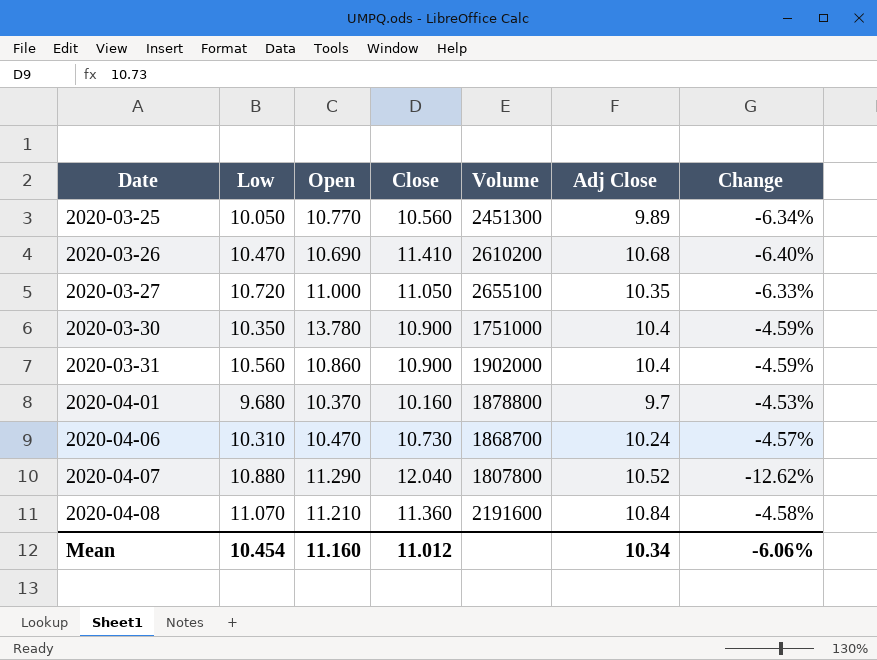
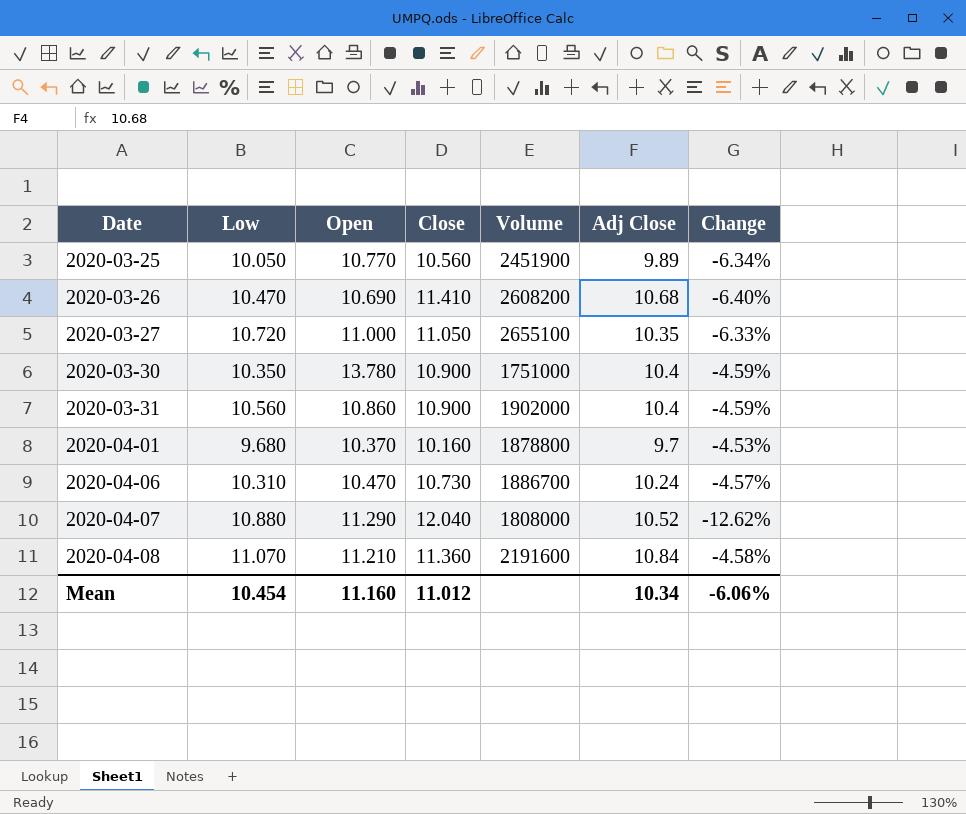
2020-03-25 | Volume: 2451300 -> 2451900
2020-03-26 | Volume: 2610200 -> 2608200
2020-04-06 | Volume: 1868700 -> 1886700
2020-04-07 | Volume: 1807800 -> 1808000

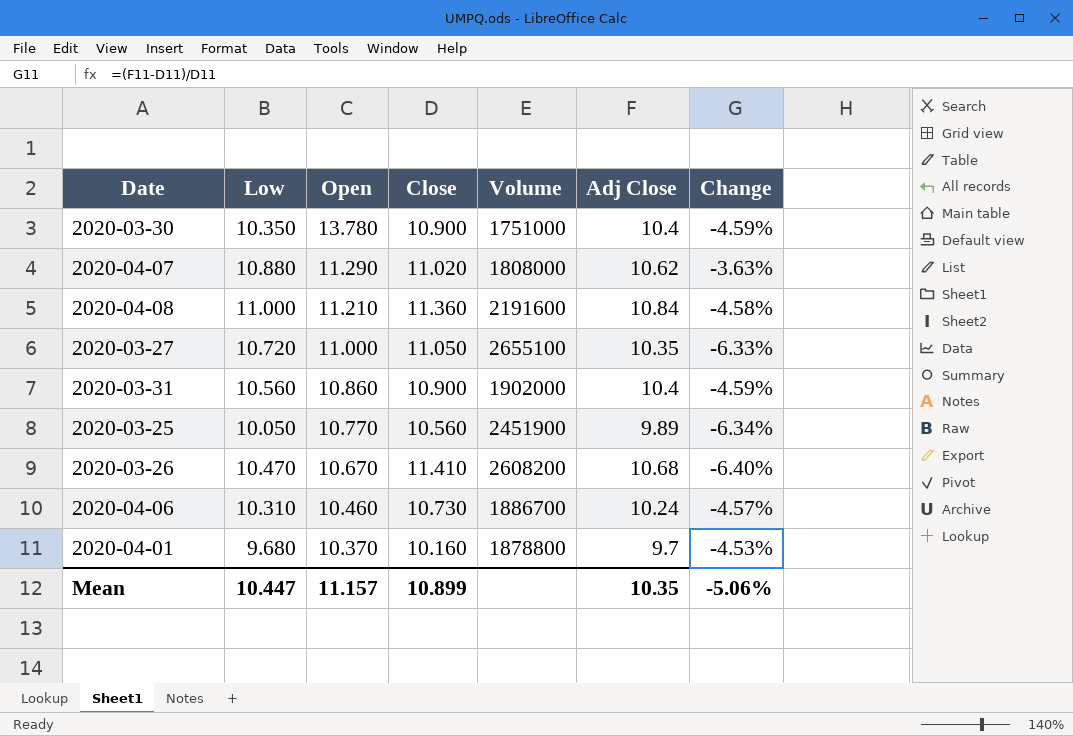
row order: Date ascending -> Open descending
2020-04-07 | Close: 12.040 -> 11.020
2020-04-07 | Adj Close: 10.52 -> 10.62
2020-04-07 | Change: -12.62% -> -3.63%
2020-04-08 | Low: 11.070 -> 11.000
2020-03-26 | Open: 10.690 -> 10.670
2020-04-06 | Open: 10.470 -> 10.460
Mean | Low: 10.454 -> 10.447
Mean | Open: 11.160 -> 11.157
Mean | Close: 11.012 -> 10.899
Mean | Adj Close: 10.34 -> 10.35
Mean | Change: -6.06% -> -5.06%

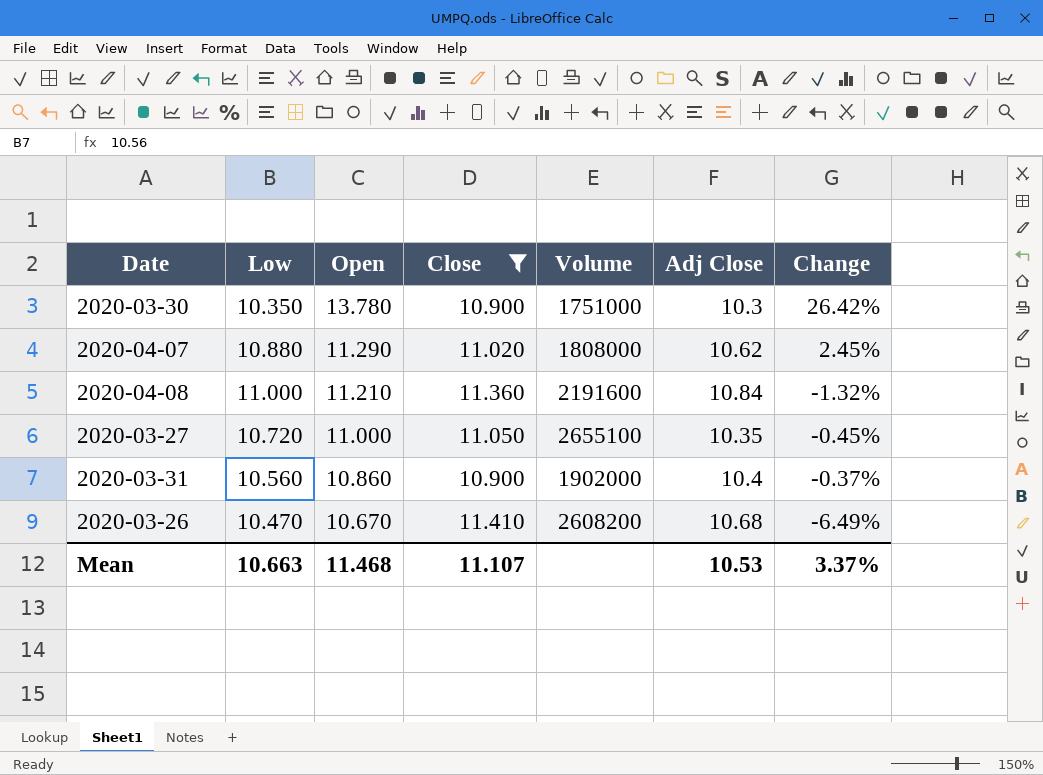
filter: none -> Close >= 10.900
column Change | formula: ([Adj Close] - [Close]) / [Close] -> ([Open] - [Close]) / [Close]
2020-03-30 | Adj Close: 10.4 -> 10.3
Mean | Low: 10.447 -> 10.663
Mean | Open: 11.157 -> 11.468
Mean | Close: 10.899 -> 11.107
Mean | Adj Close: 10.35 -> 10.53
Mean | Change: -5.06% -> 3.37%

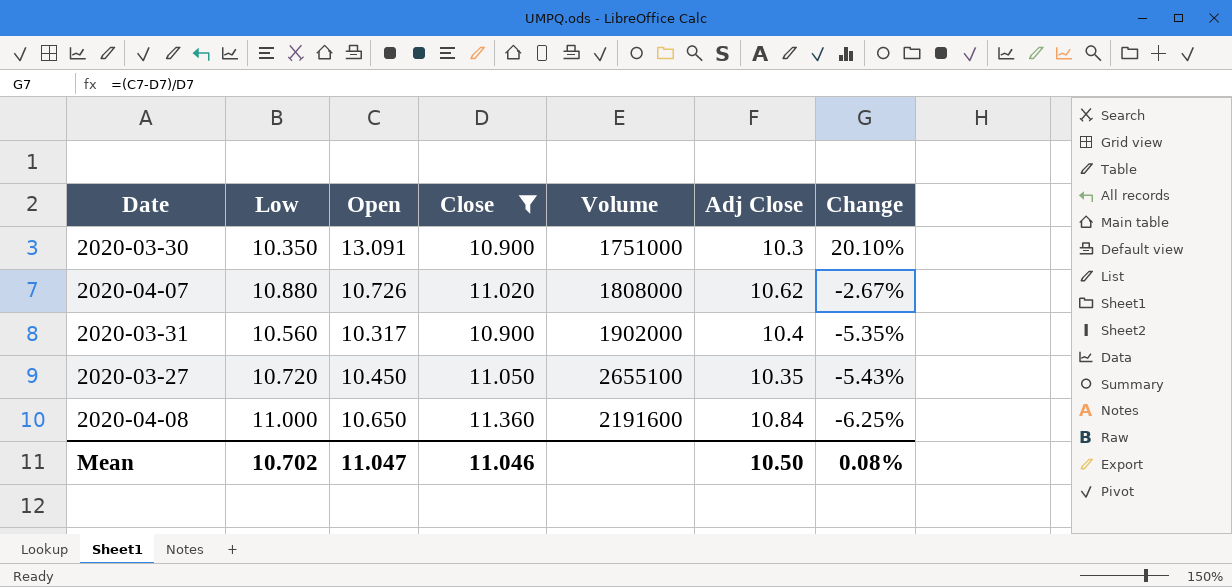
row order: Open descending -> Change descending
row 2020-03-26: 10.470 | 10.670 | 11.410 | 2608200 | 10.68 | -6.49% -> none
2020-03-30 | Open: 13.780 -> 13.091
2020-03-30 | Change: 26.42% -> 20.10%
2020-04-07 | Open: 11.290 -> 10.726
2020-04-07 | Change: 2.45% -> -2.67%
2020-03-31 | Open: 10.860 -> 10.317
2020-03-31 | Change: -0.37% -> -5.35%
2020-03-27 | Open: 11.000 -> 10.450
2020-03-27 | Change: -0.45% -> -5.43%
2020-04-08 | Open: 11.210 -> 10.650
2020-04-08 | Change: -1.32% -> -6.25%
Mean | Low: 10.663 -> 10.702
Mean | Open: 11.468 -> 11.047
Mean | Close: 11.107 -> 11.046
Mean | Adj Close: 10.53 -> 10.50
Mean | Change: 3.37% -> 0.08%

